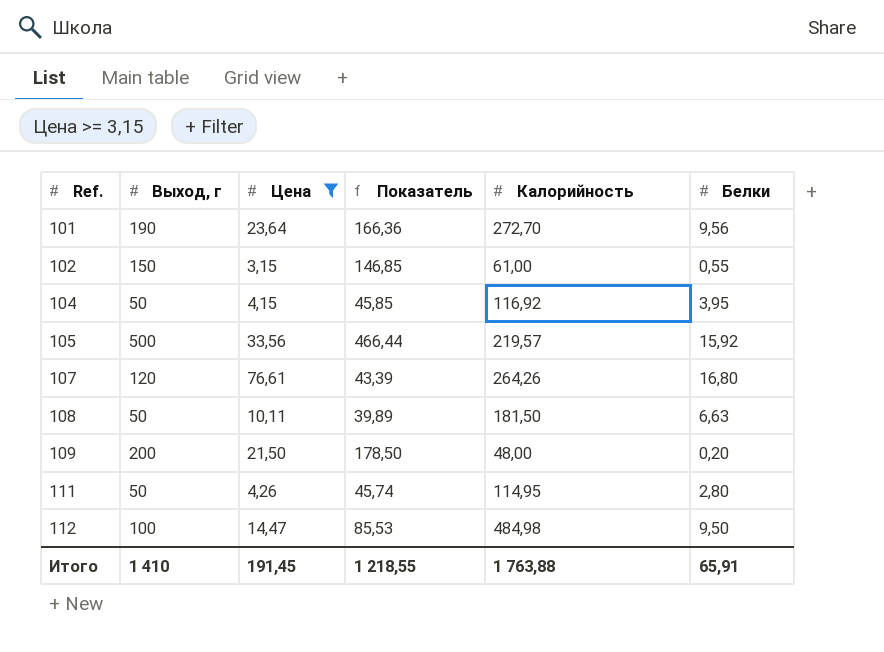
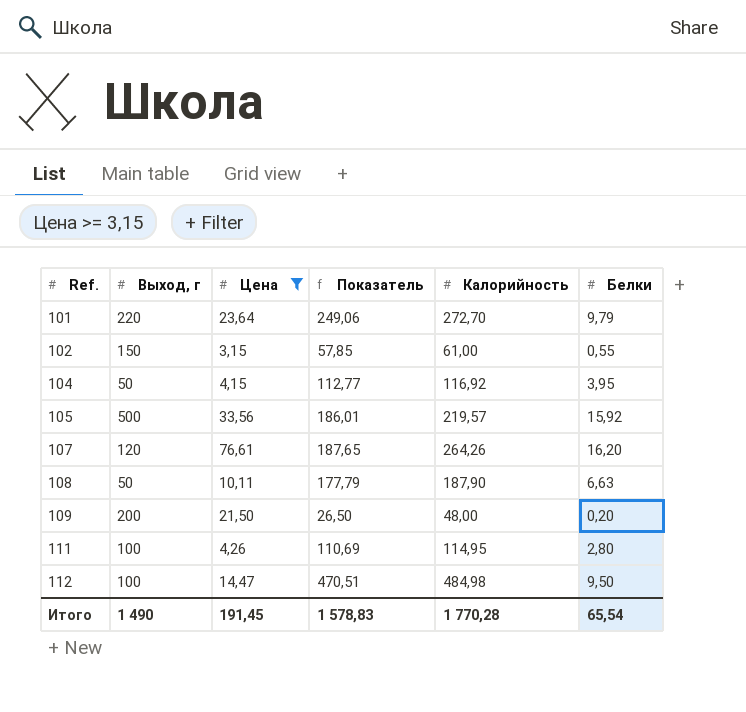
column Показатель | formula: [Выход, г] - [Цена] -> [Калорийность] - [Цена]
101 | Выход, г: 190 -> 220
101 | Белки: 9,56 -> 9,79
107 | Белки: 16,80 -> 16,20
108 | Калорийность: 181,50 -> 187,90
111 | Выход, г: 50 -> 100
Итого | Выход, г: 1 410 -> 1 490
Итого | Показатель: 1 218,55 -> 1 578,83
Итого | Калорийность: 1 763,88 -> 1 770,28
Итого | Белки: 65,91 -> 65,54

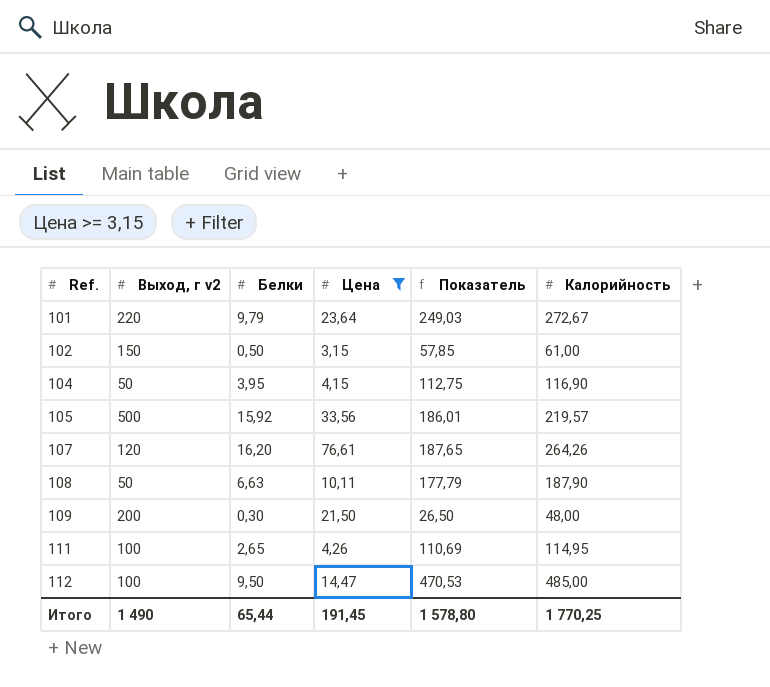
column name: Выход, г -> Выход, г v2
column Белки | position: 6 -> 3
101 | Показатель: 249,06 -> 249,03
101 | Калорийность: 272,70 -> 272,67
102 | Белки: 0,55 -> 0,50
104 | Показатель: 112,77 -> 112,75
104 | Калорийность: 116,92 -> 116,90
109 | Белки: 0,20 -> 0,30
111 | Белки: 2,80 -> 2,65
112 | Показатель: 470,51 -> 470,53
112 | Калорийность: 484,98 -> 485,00
Итого | Белки: 65,54 -> 65,44
Итого | Показатель: 1 578,83 -> 1 578,80
Итого | Калорийность: 1 770,28 -> 1 770,25

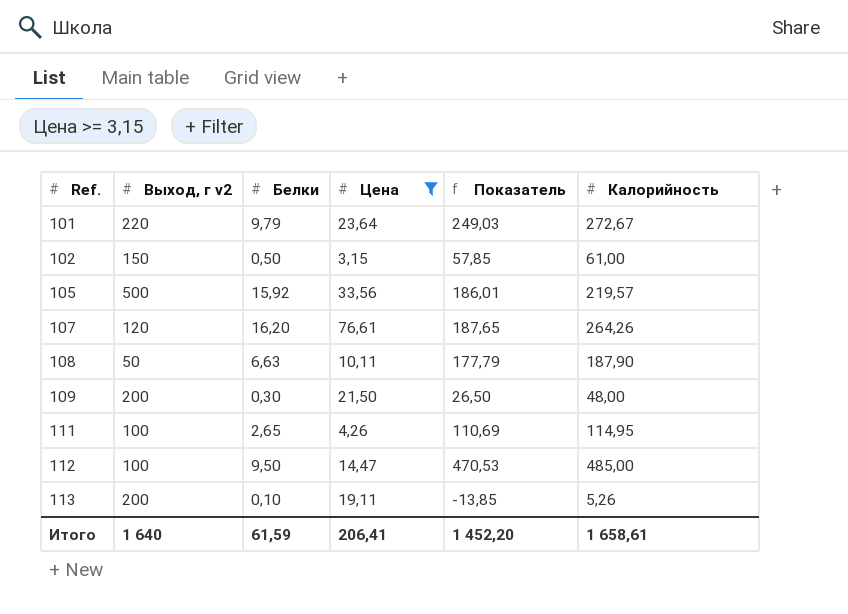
row 104: 50 | 3,95 | 4,15 | 112,75 | 116,90 -> none
row 113: none -> 200 | 0,10 | 19,11 | -13,85 | 5,26
Итого | Выход, г v2: 1 490 -> 1 640
Итого | Белки: 65,44 -> 61,59
Итого | Цена: 191,45 -> 206,41
Итого | Показатель: 1 578,80 -> 1 452,20
Итого | Калорийность: 1 770,25 -> 1 658,61

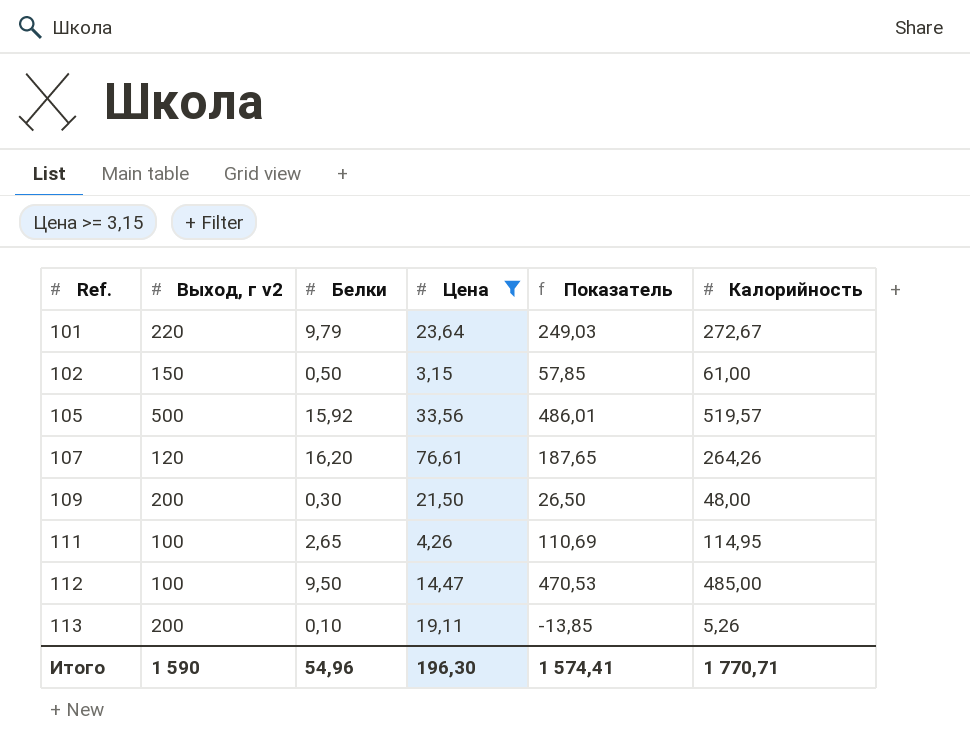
row 108: 50 | 6,63 | 10,11 | 177,79 | 187,90 -> none
105 | Показатель: 186,01 -> 486,01
105 | Калорийность: 219,57 -> 519,57
Итого | Выход, г v2: 1 640 -> 1 590
Итого | Белки: 61,59 -> 54,96
Итого | Цена: 206,41 -> 196,30
Итого | Показатель: 1 452,20 -> 1 574,41
Итого | Калорийность: 1 658,61 -> 1 770,71

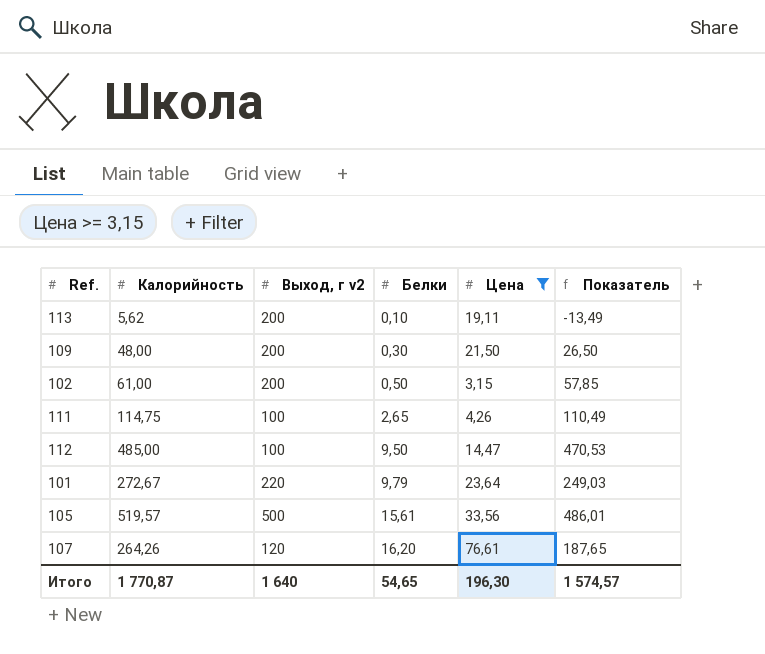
row order: Ref. ascending -> Белки ascending
column Калорийность | position: 6 -> 2
113 | Калорийность: 5,26 -> 5,62
113 | Показатель: -13,85 -> -13,49
102 | Выход, г v2: 150 -> 200
111 | Калорийность: 114,95 -> 114,75
111 | Показатель: 110,69 -> 110,49
105 | Белки: 15,92 -> 15,61
Итого | Калорийность: 1 770,71 -> 1 770,87
Итого | Выход, г v2: 1 590 -> 1 640
Итого | Белки: 54,96 -> 54,65
Итого | Показатель: 1 574,41 -> 1 574,57

